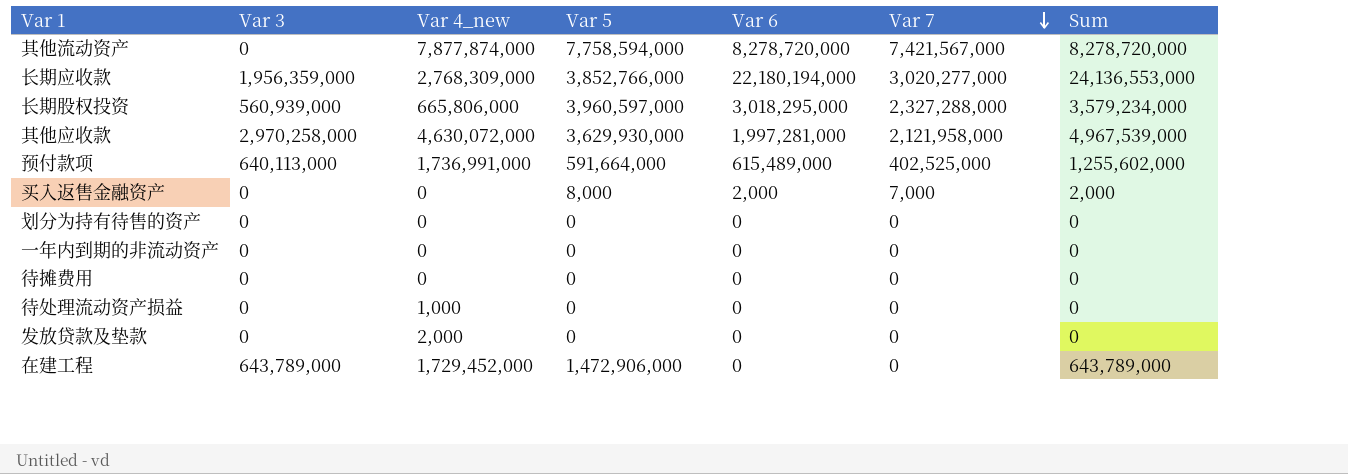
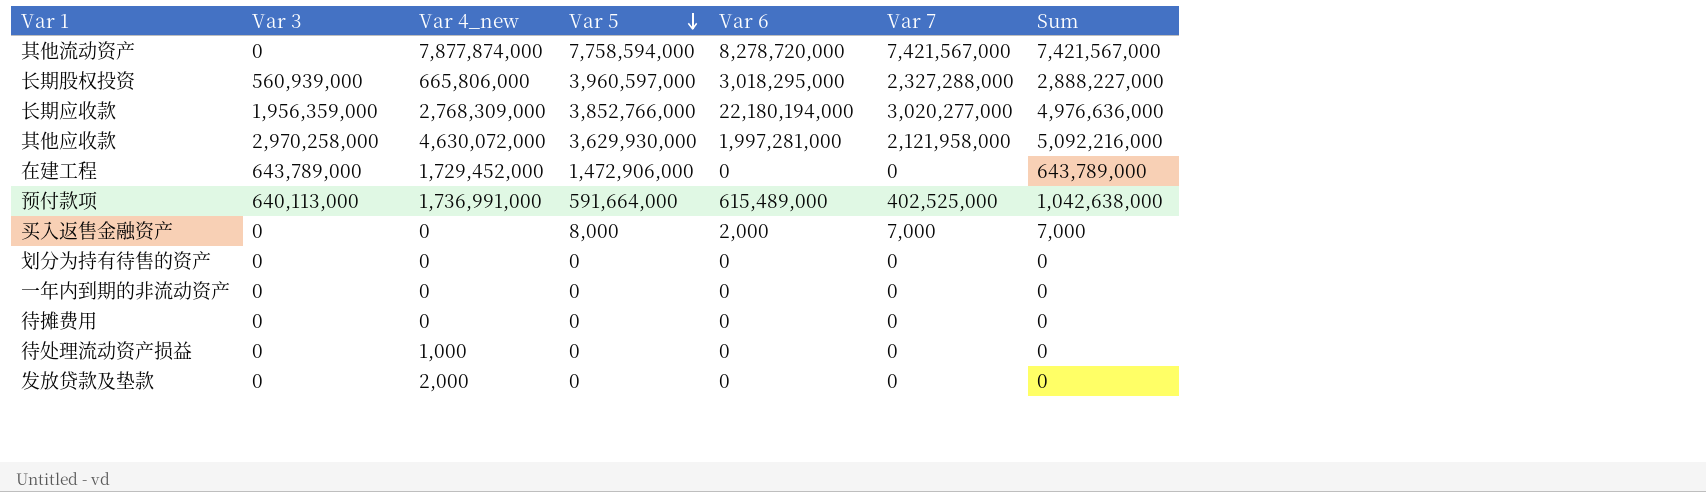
row order: Var 7 descending -> Var 5 descending
column Sum | formula: [Var 3] + [Var 6] -> [Var 3] + [Var 7]

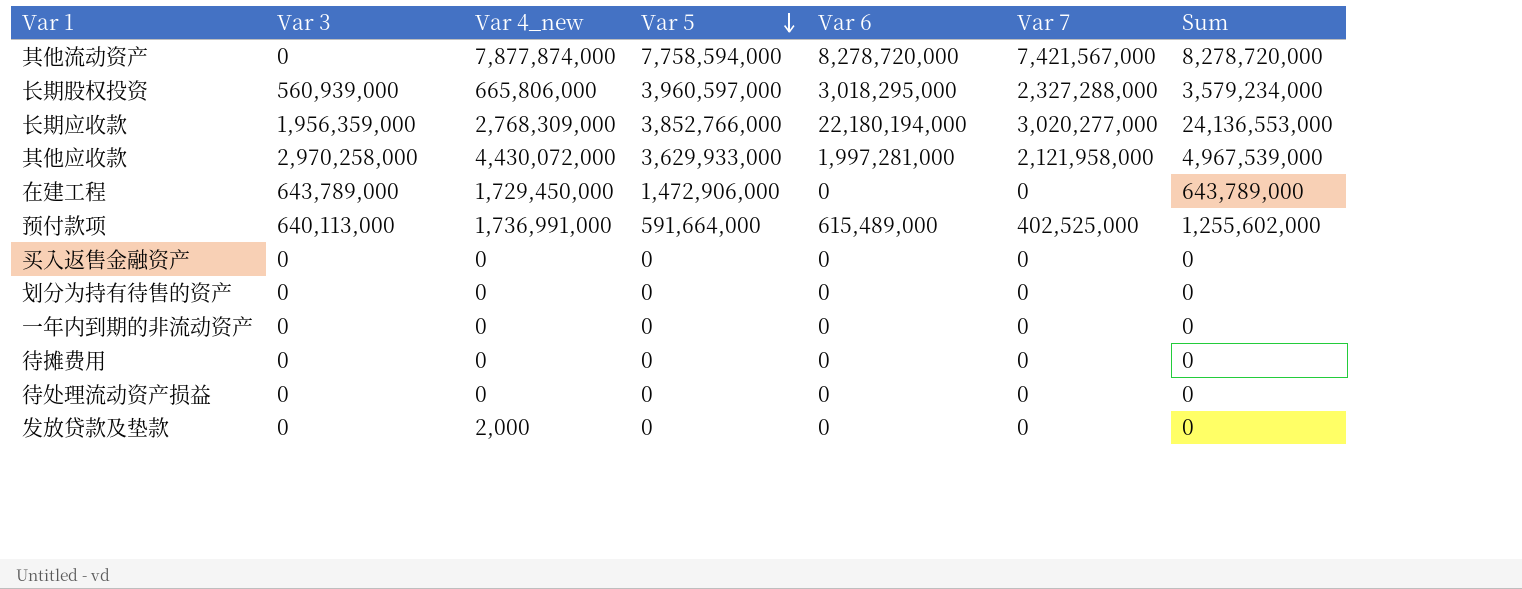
column Sum | formula: [Var 3] + [Var 7] -> [Var 3] + [Var 6]
其他应收款 | Var 4_new: 4,630,072,000 -> 4,430,072,000
其他应收款 | Var 5: 3,629,930,000 -> 3,629,933,000
在建工程 | Var 4_new: 1,729,452,000 -> 1,729,450,000
买入返售金融资产 | Var 5: 8,000 -> 0
买入返售金融资产 | Var 6: 2,000 -> 0
买入返售金融资产 | Var 7: 7,000 -> 0
待处理流动资产损益 | Var 4_new: 1,000 -> 0

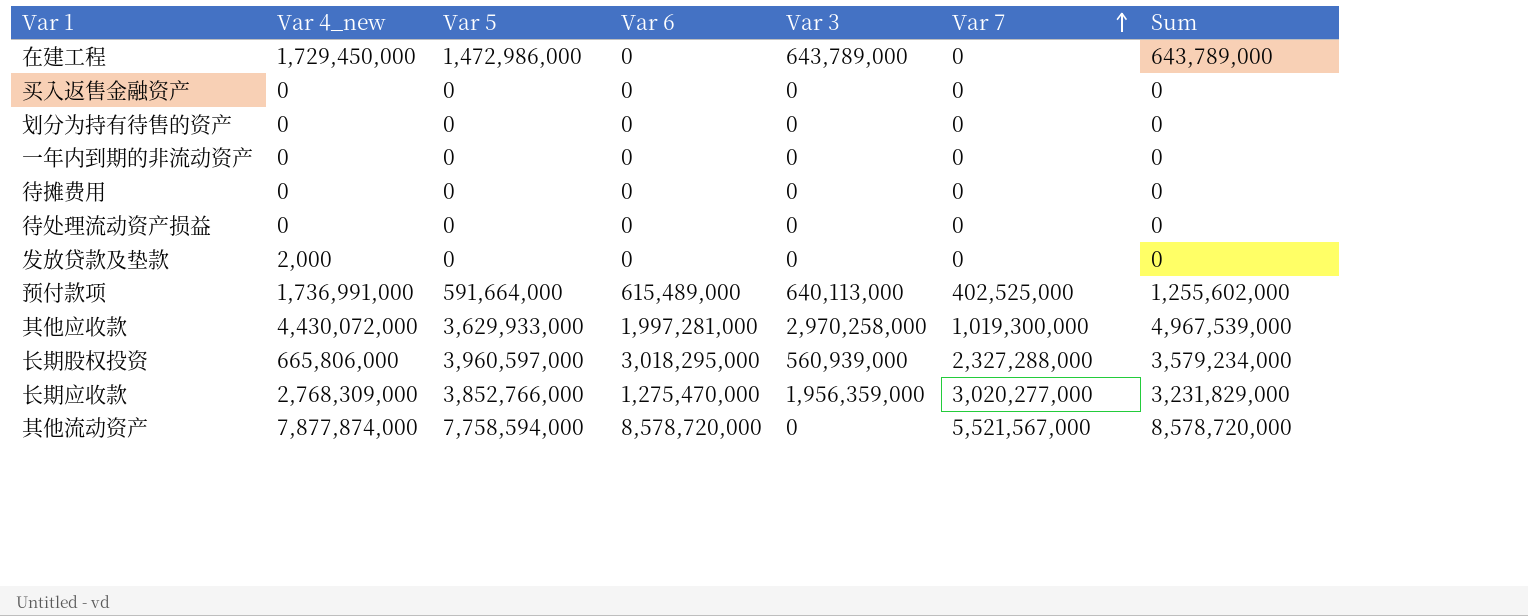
row order: Var 5 descending -> Var 7 ascending
column Var 3 | position: 2 -> 5
在建工程 | Var 5: 1,472,906,000 -> 1,472,986,000
其他应收款 | Var 7: 2,121,958,000 -> 1,019,300,000
长期应收款 | Var 6: 22,180,194,000 -> 1,275,470,000
长期应收款 | Sum: 24,136,553,000 -> 3,231,829,000
其他流动资产 | Var 6: 8,278,720,000 -> 8,578,720,000
其他流动资产 | Var 7: 7,421,567,000 -> 5,521,567,000
其他流动资产 | Sum: 8,278,720,000 -> 8,578,720,000

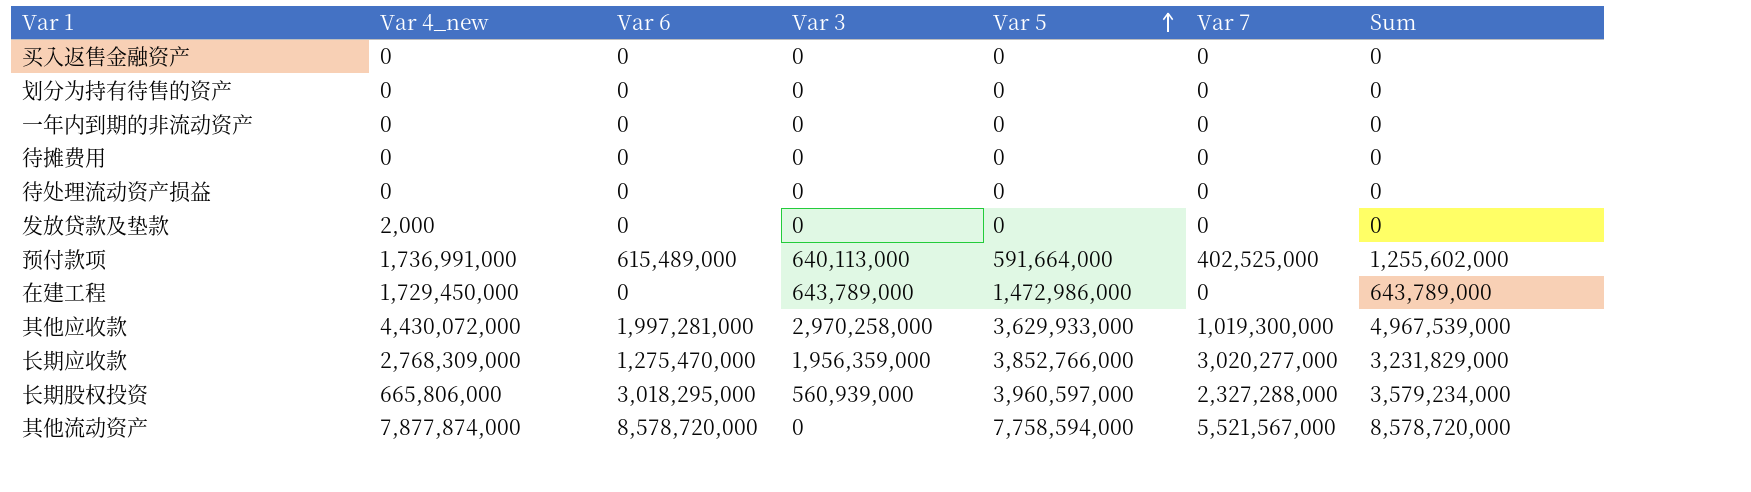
row order: Var 7 ascending -> Var 5 ascending
column Var 5 | position: 3 -> 5

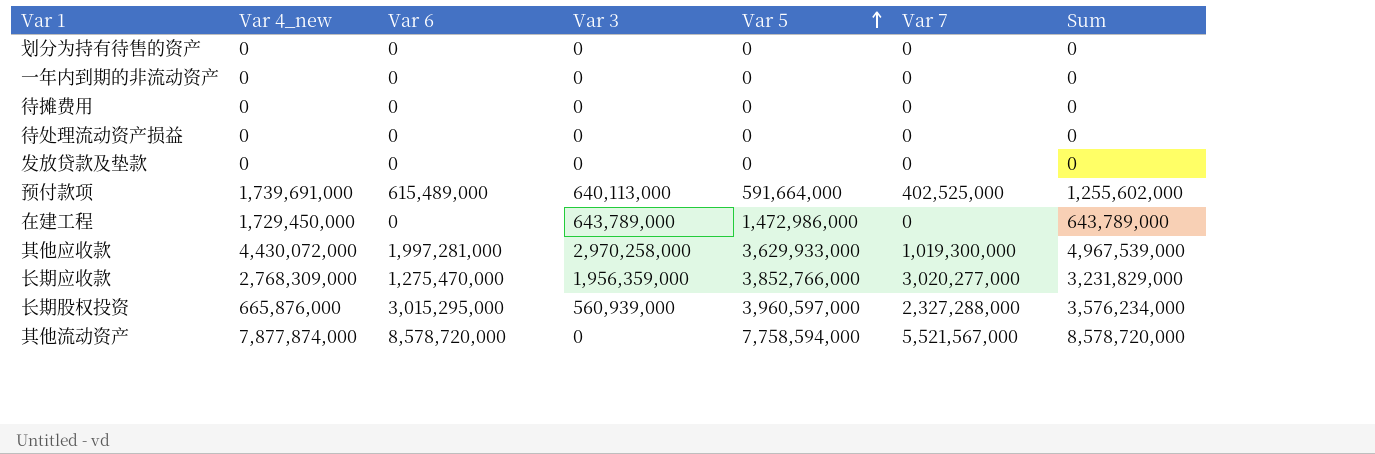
row 买入返售金融资产: 0 | 0 | 0 | 0 | 0 | 0 -> none
发放贷款及垫款 | Var 4_new: 2,000 -> 0
预付款项 | Var 4_new: 1,736,991,000 -> 1,739,691,000
长期股权投资 | Var 4_new: 665,806,000 -> 665,876,000
长期股权投资 | Var 6: 3,018,295,000 -> 3,015,295,000
长期股权投资 | Sum: 3,579,234,000 -> 3,576,234,000

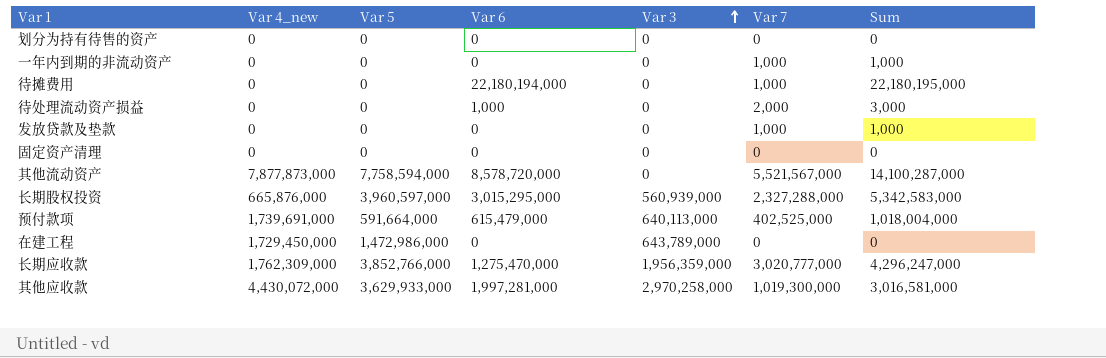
row order: Var 5 ascending -> Var 3 ascending
column Var 5 | position: 5 -> 3
column Sum | formula: [Var 6] + [Var 3] -> [Var 6] + [Var 7]
一年内到期的非流动资产 | Var 7: 0 -> 1,000
待摊费用 | Var 6: 0 -> 22,180,194,000
待摊费用 | Var 7: 0 -> 1,000
待处理流动资产损益 | Var 6: 0 -> 1,000
待处理流动资产损益 | Var 7: 0 -> 2,000
发放贷款及垫款 | Var 7: 0 -> 1,000
row 固定资产清理: none -> 0 | 0 | 0 | 0 | 0 | 0
其他流动资产 | Var 4_new: 7,877,874,000 -> 7,877,873,000
预付款项 | Var 6: 615,489,000 -> 615,479,000
长期应收款 | Var 4_new: 2,768,309,000 -> 1,762,309,000
长期应收款 | Var 7: 3,020,277,000 -> 3,020,777,000

